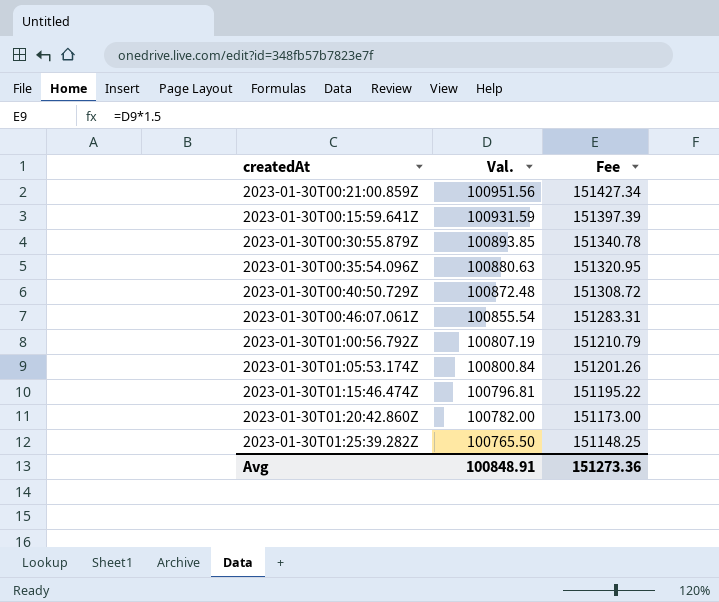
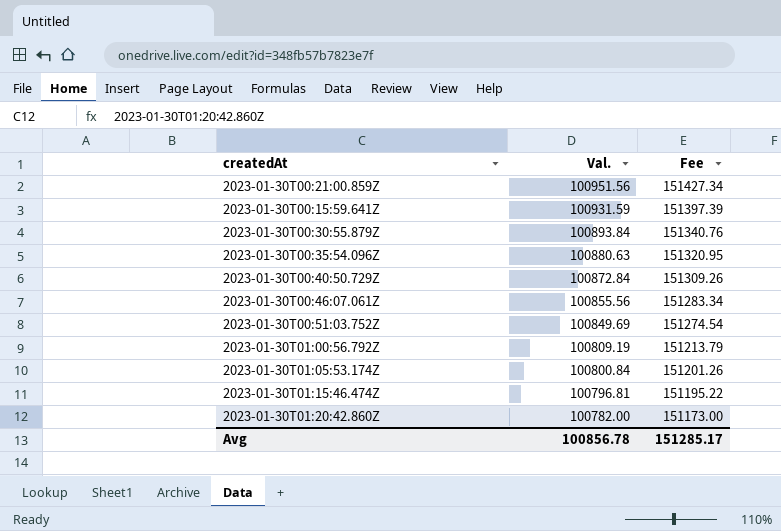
row 2023-01-30T01:25:39.282Z: 100765.50 | 151148.25 -> none
2023-01-30T00:30:55.879Z | Val.: 100893.85 -> 100893.84
2023-01-30T00:30:55.879Z | Fee: 151340.78 -> 151340.76
2023-01-30T00:40:50.729Z | Val.: 100872.48 -> 100872.84
2023-01-30T00:40:50.729Z | Fee: 151308.72 -> 151309.26
2023-01-30T00:46:07.061Z | Val.: 100855.54 -> 100855.56
2023-01-30T00:46:07.061Z | Fee: 151283.31 -> 151283.34
row 2023-01-30T00:51:03.752Z: none -> 100849.69 | 151274.54
2023-01-30T01:00:56.792Z | Val.: 100807.19 -> 100809.19
2023-01-30T01:00:56.792Z | Fee: 151210.79 -> 151213.79
Avg | Val.: 100848.91 -> 100856.78
Avg | Fee: 151273.36 -> 151285.17

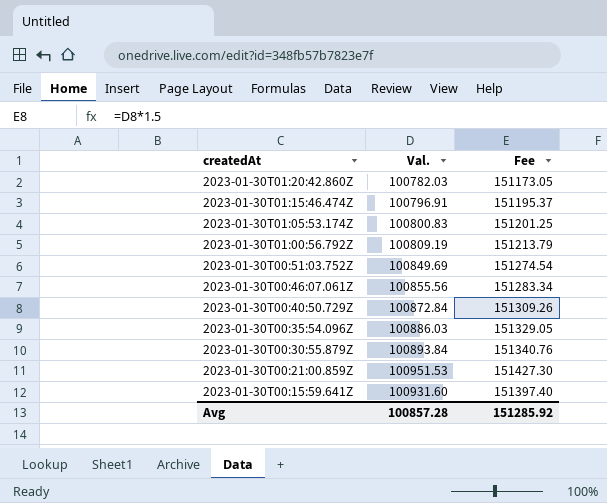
row order: Val. descending -> createdAt descending
2023-01-30T01:20:42.860Z | Val.: 100782.00 -> 100782.03
2023-01-30T01:20:42.860Z | Fee: 151173.00 -> 151173.05
2023-01-30T01:15:46.474Z | Val.: 100796.81 -> 100796.91
2023-01-30T01:15:46.474Z | Fee: 151195.22 -> 151195.37
2023-01-30T01:05:53.174Z | Val.: 100800.84 -> 100800.83
2023-01-30T01:05:53.174Z | Fee: 151201.26 -> 151201.25
2023-01-30T00:35:54.096Z | Val.: 100880.63 -> 100886.03
2023-01-30T00:35:54.096Z | Fee: 151320.95 -> 151329.05
2023-01-30T00:21:00.859Z | Val.: 100951.56 -> 100951.53
2023-01-30T00:21:00.859Z | Fee: 151427.34 -> 151427.30
2023-01-30T00:15:59.641Z | Val.: 100931.59 -> 100931.60
2023-01-30T00:15:59.641Z | Fee: 151397.39 -> 151397.40
Avg | Val.: 100856.78 -> 100857.28
Avg | Fee: 151285.17 -> 151285.92

